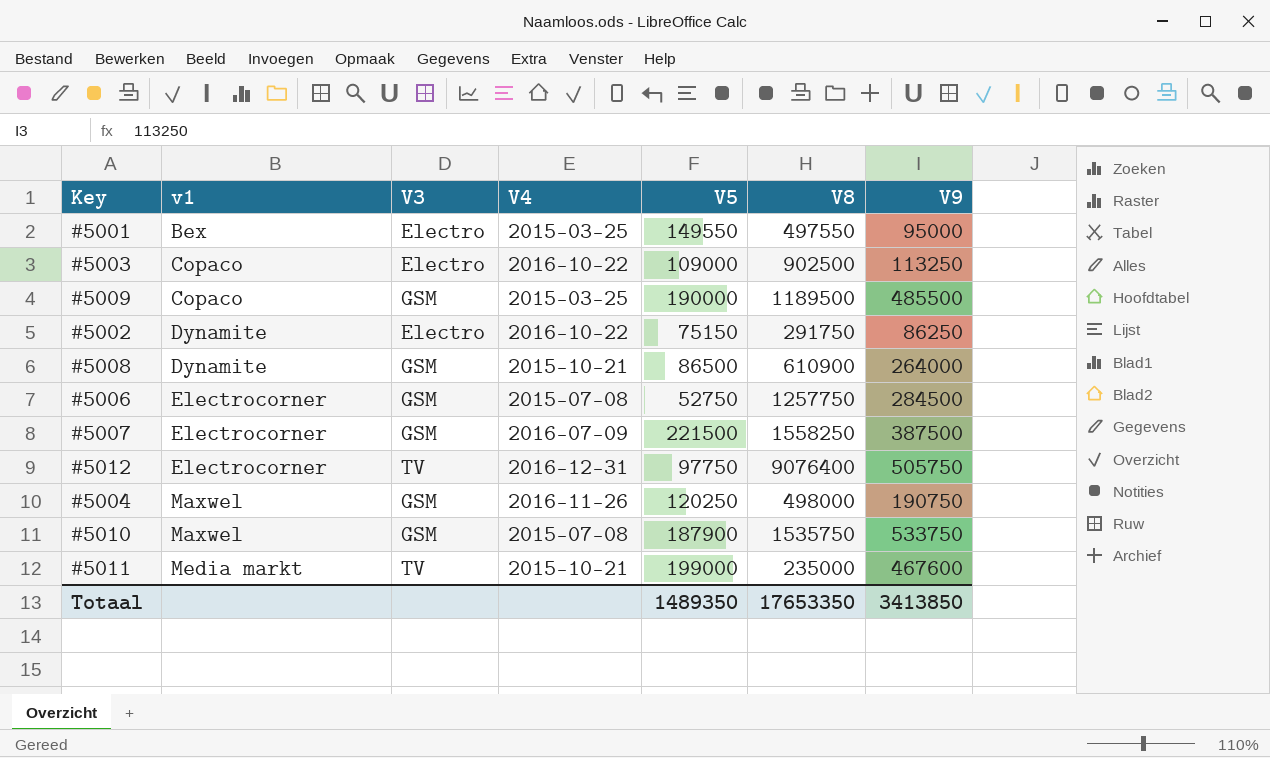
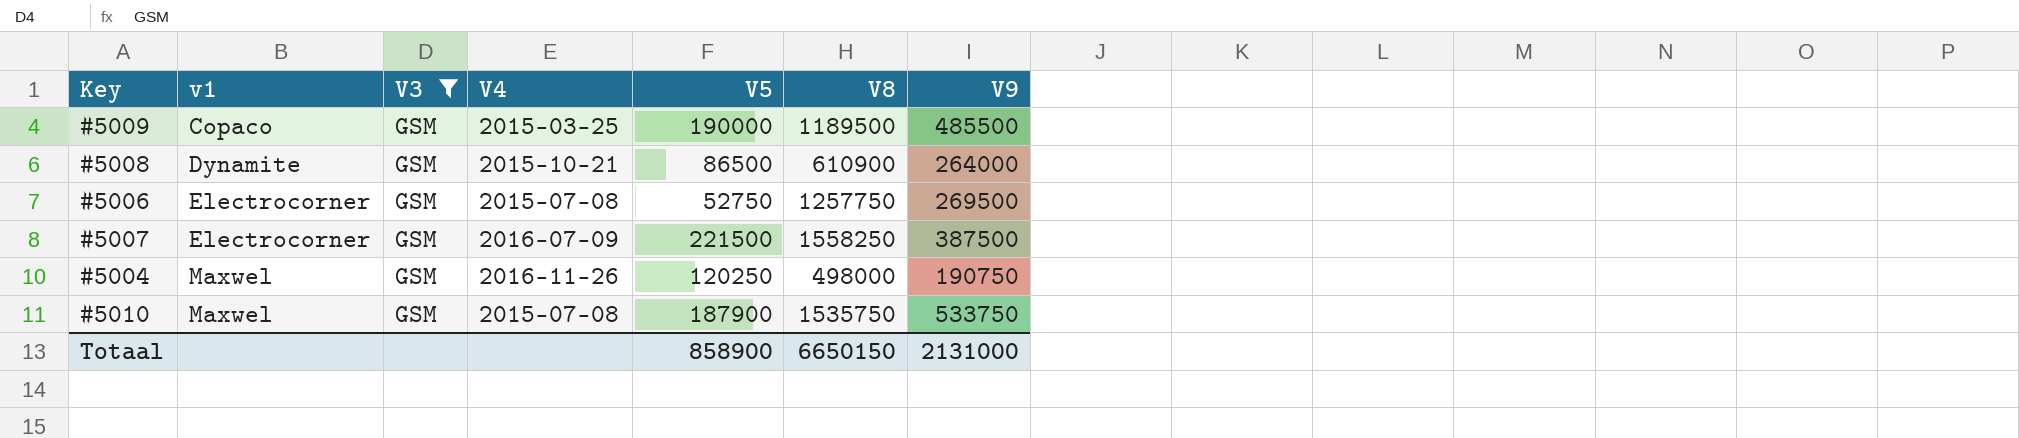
filter: none -> V3 = GSM
#5006 | V9: 284500 -> 269500
Totaal | V5: 1489350 -> 858900
Totaal | V8: 17653350 -> 6650150
Totaal | V9: 3413850 -> 2131000

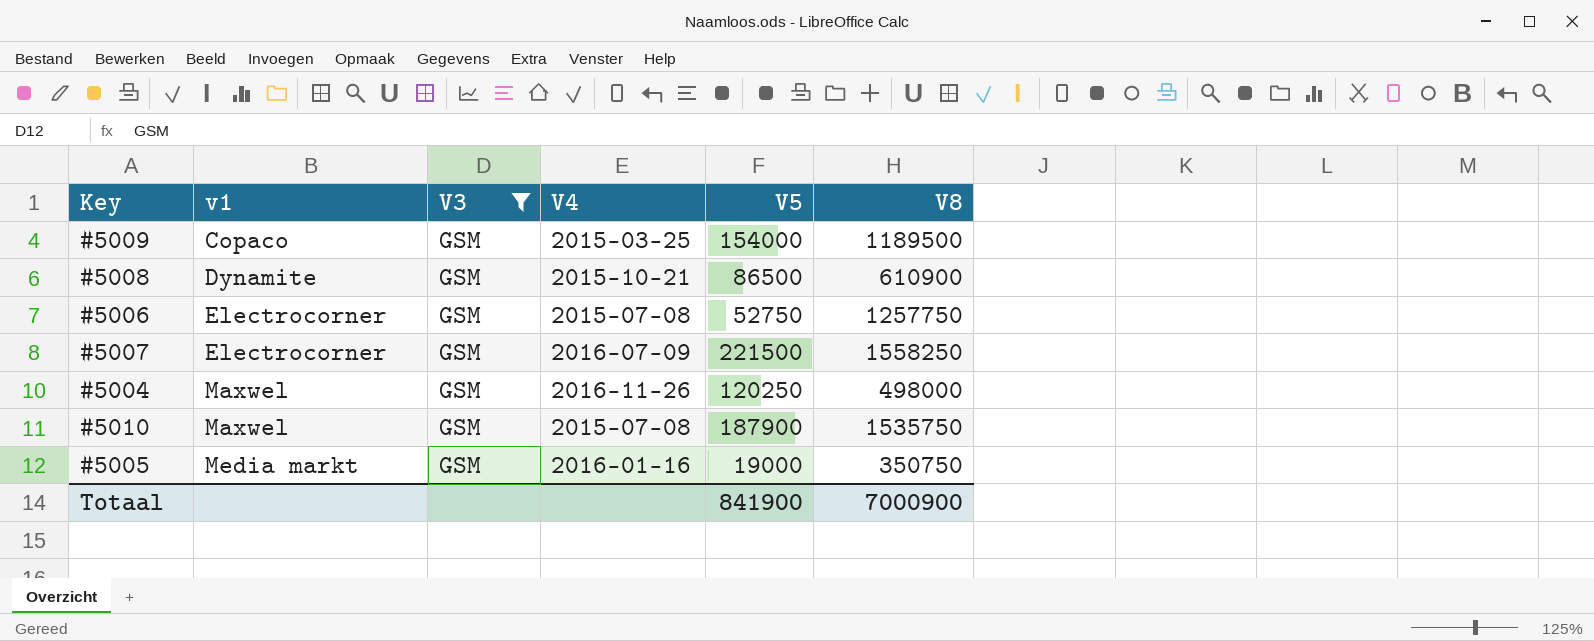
column V9 | position: 7 -> none
#5009 | V5: 190000 -> 154000
row #5005: none -> Media markt | GSM | 2016-01-16 | 19000 | 350750
Totaal | V5: 858900 -> 841900
Totaal | V8: 6650150 -> 7000900

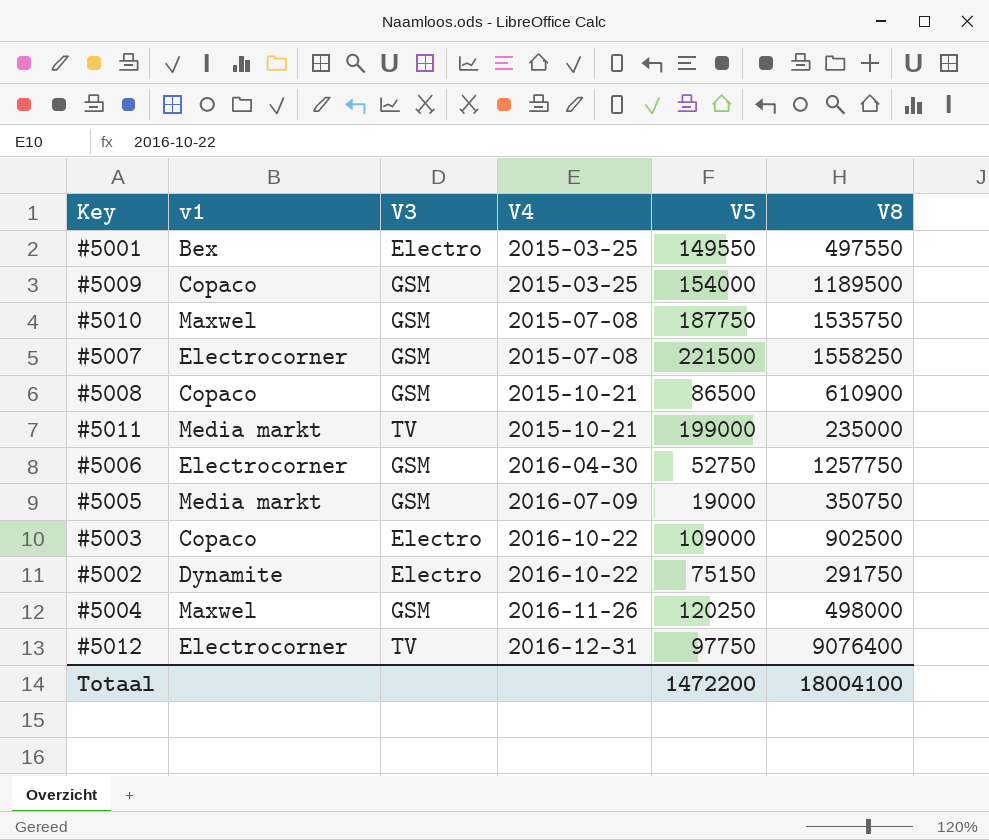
filter: V3 = GSM -> none
row order: v1 ascending -> V4 ascending
#5010 | V5: 187900 -> 187750
#5007 | V4: 2016-07-09 -> 2015-07-08
#5008 | v1: Dynamite -> Copaco
#5006 | V4: 2015-07-08 -> 2016-04-30
#5005 | V4: 2016-01-16 -> 2016-07-09
Totaal | V5: 841900 -> 1472200
Totaal | V8: 7000900 -> 18004100

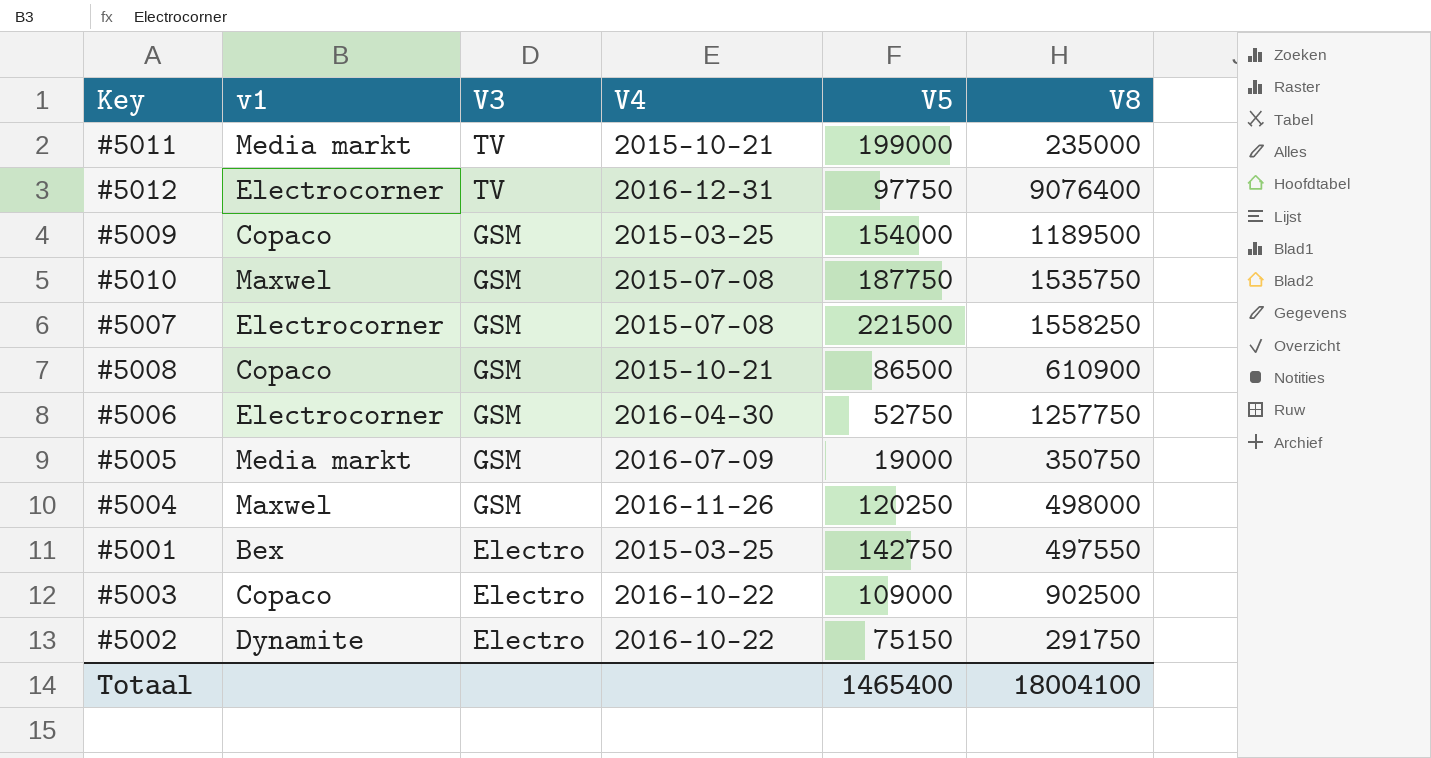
row order: V4 ascending -> V3 descending
#5001 | V5: 149550 -> 142750
Totaal | V5: 1472200 -> 1465400

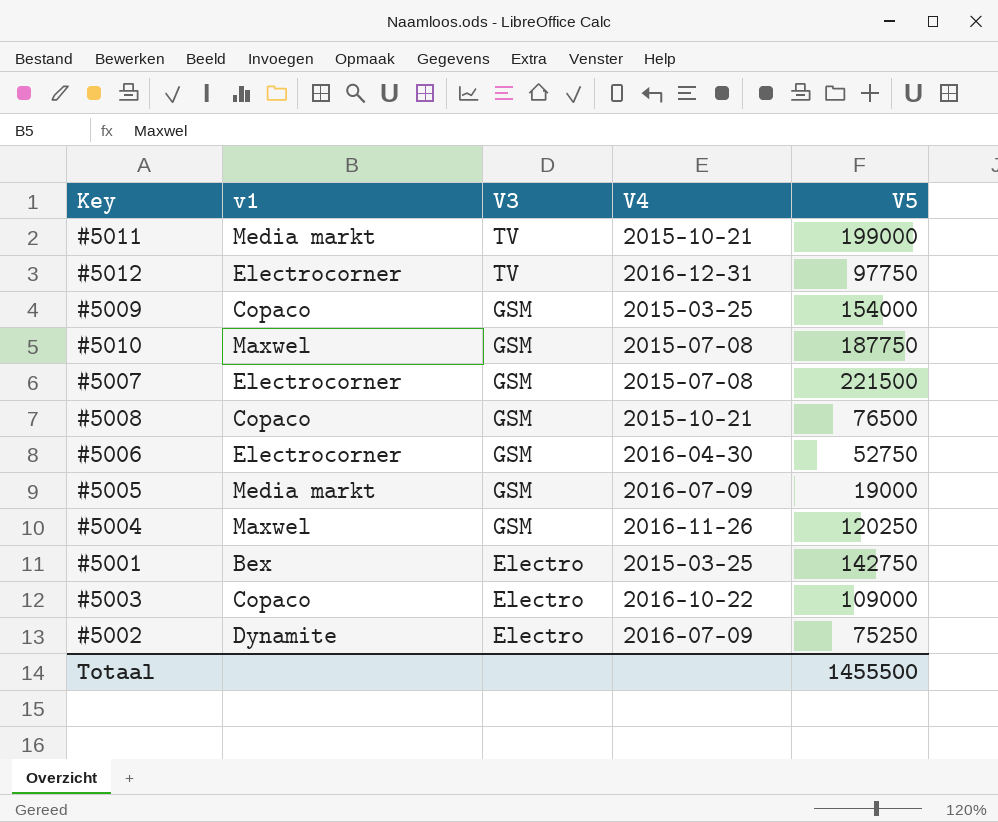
column V8 | position: 6 -> none
#5008 | V5: 86500 -> 76500
#5002 | V4: 2016-10-22 -> 2016-07-09
#5002 | V5: 75150 -> 75250
Totaal | V5: 1465400 -> 1455500

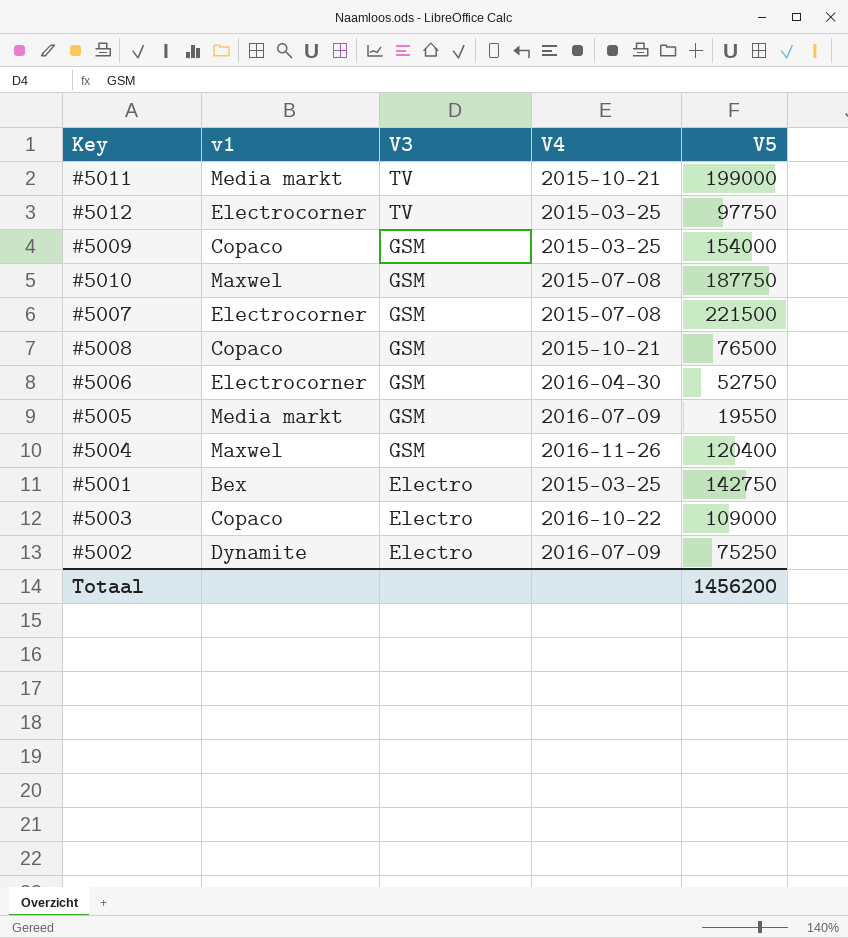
#5012 | V4: 2016-12-31 -> 2015-03-25
#5005 | V5: 19000 -> 19550
#5004 | V5: 120250 -> 120400
Totaal | V5: 1455500 -> 1456200

